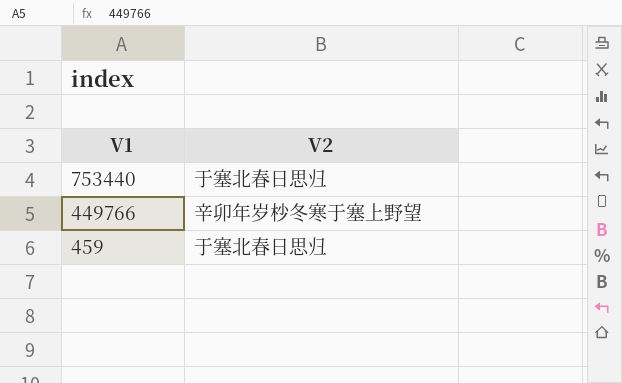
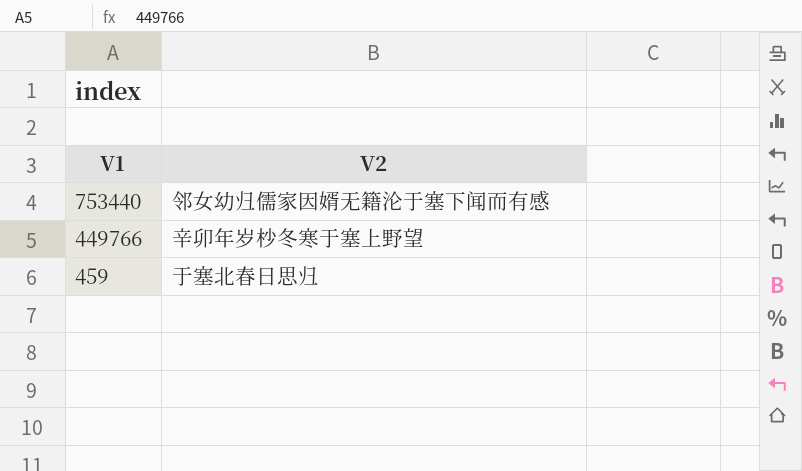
753440 | V2: 于塞北春日思归 -> 邻女幼归儒家因婿无籍沦于塞下闻而有感

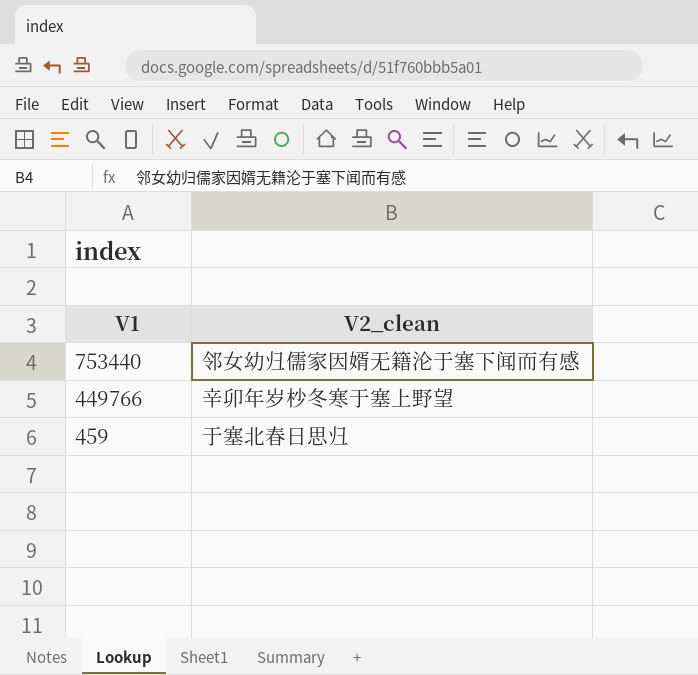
column name: V2 -> V2_clean

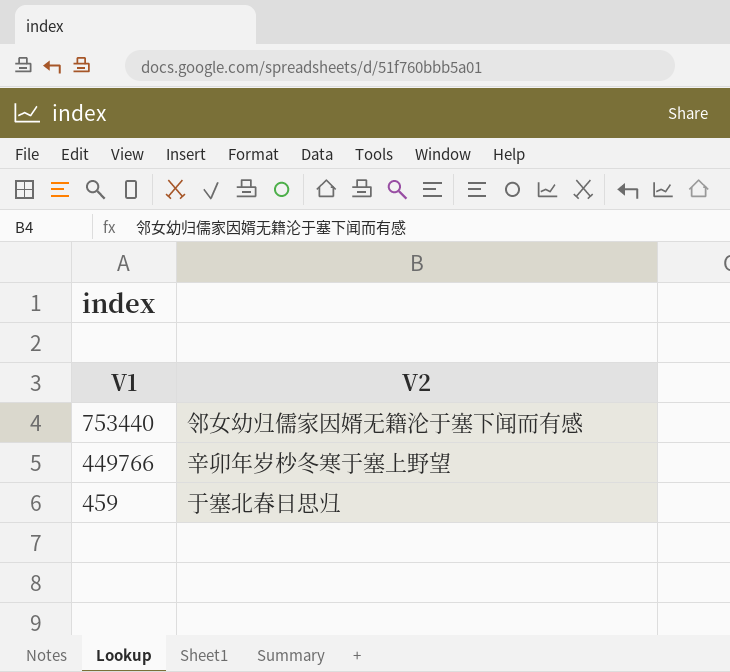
column name: V2_clean -> V2

